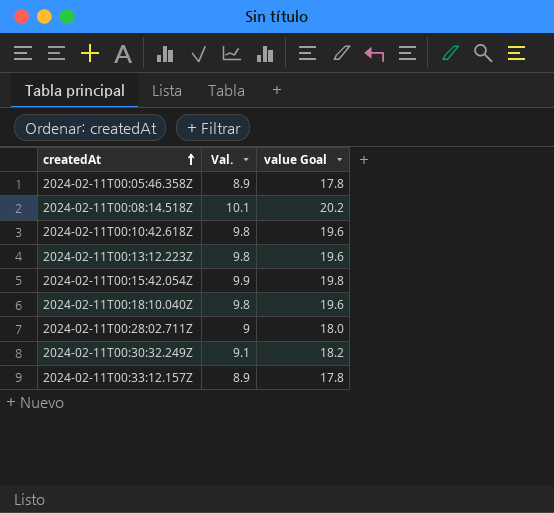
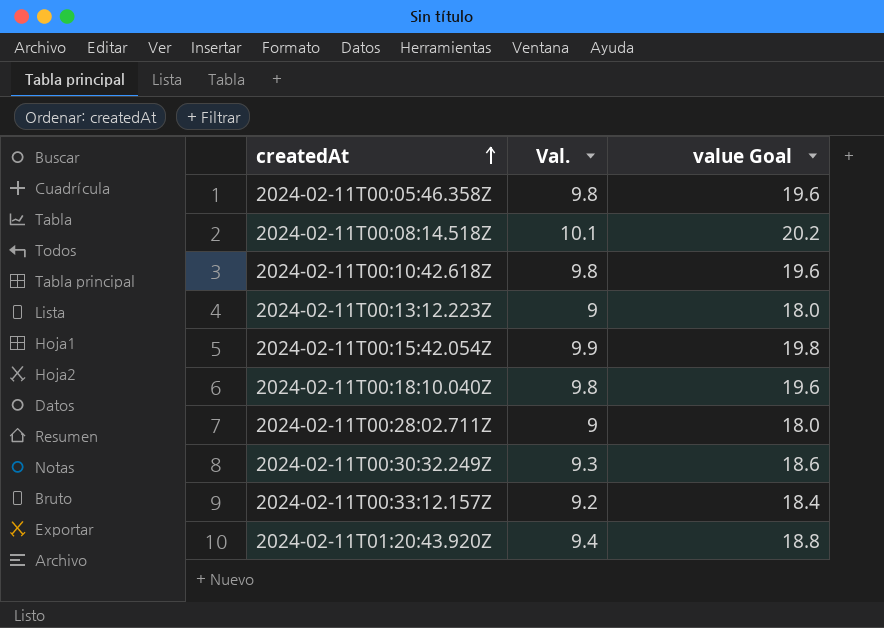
2024-02-11T00:05:46.358Z | Val.: 8.9 -> 9.8
2024-02-11T00:05:46.358Z | value Goal: 17.8 -> 19.6
2024-02-11T00:13:12.223Z | Val.: 9.8 -> 9
2024-02-11T00:13:12.223Z | value Goal: 19.6 -> 18.0
2024-02-11T00:30:32.249Z | Val.: 9.1 -> 9.3
2024-02-11T00:30:32.249Z | value Goal: 18.2 -> 18.6
2024-02-11T00:33:12.157Z | Val.: 8.9 -> 9.2
2024-02-11T00:33:12.157Z | value Goal: 17.8 -> 18.4
row 2024-02-11T01:20:43.920Z: none -> 9.4 | 18.8

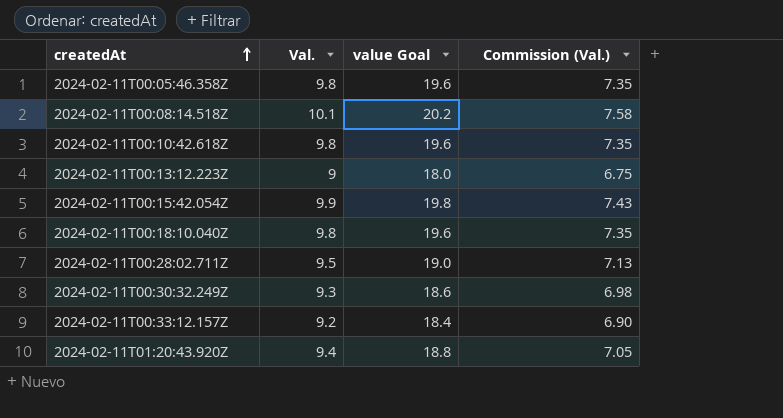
column Commission (Val.) | formula: none -> [Val.] * 0.75
2024-02-11T00:28:02.711Z | Val.: 9 -> 9.5
2024-02-11T00:28:02.711Z | value Goal: 18.0 -> 19.0

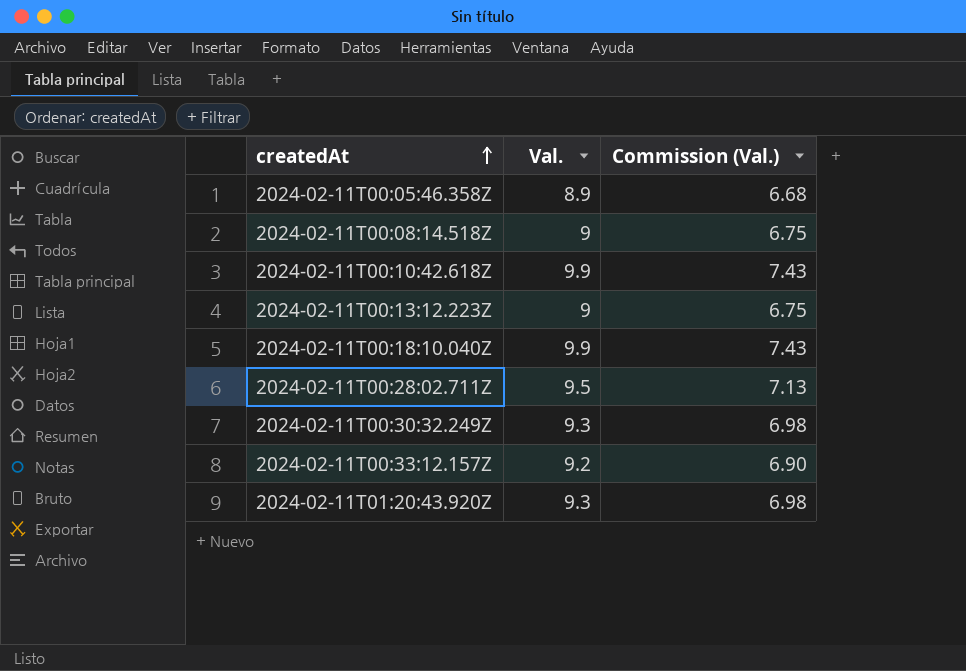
column value Goal | formula: [Val.] * 2 -> none
row 2024-02-11T00:15:42.054Z: 9.9 | 19.8 | 7.43 -> none
2024-02-11T00:05:46.358Z | Val.: 9.8 -> 8.9
2024-02-11T00:05:46.358Z | Commission (Val.): 7.35 -> 6.68
2024-02-11T00:08:14.518Z | Val.: 10.1 -> 9
2024-02-11T00:08:14.518Z | Commission (Val.): 7.58 -> 6.75
2024-02-11T00:10:42.618Z | Val.: 9.8 -> 9.9
2024-02-11T00:10:42.618Z | Commission (Val.): 7.35 -> 7.43
2024-02-11T00:18:10.040Z | Val.: 9.8 -> 9.9
2024-02-11T00:18:10.040Z | Commission (Val.): 7.35 -> 7.43
2024-02-11T01:20:43.920Z | Val.: 9.4 -> 9.3
2024-02-11T01:20:43.920Z | Commission (Val.): 7.05 -> 6.98

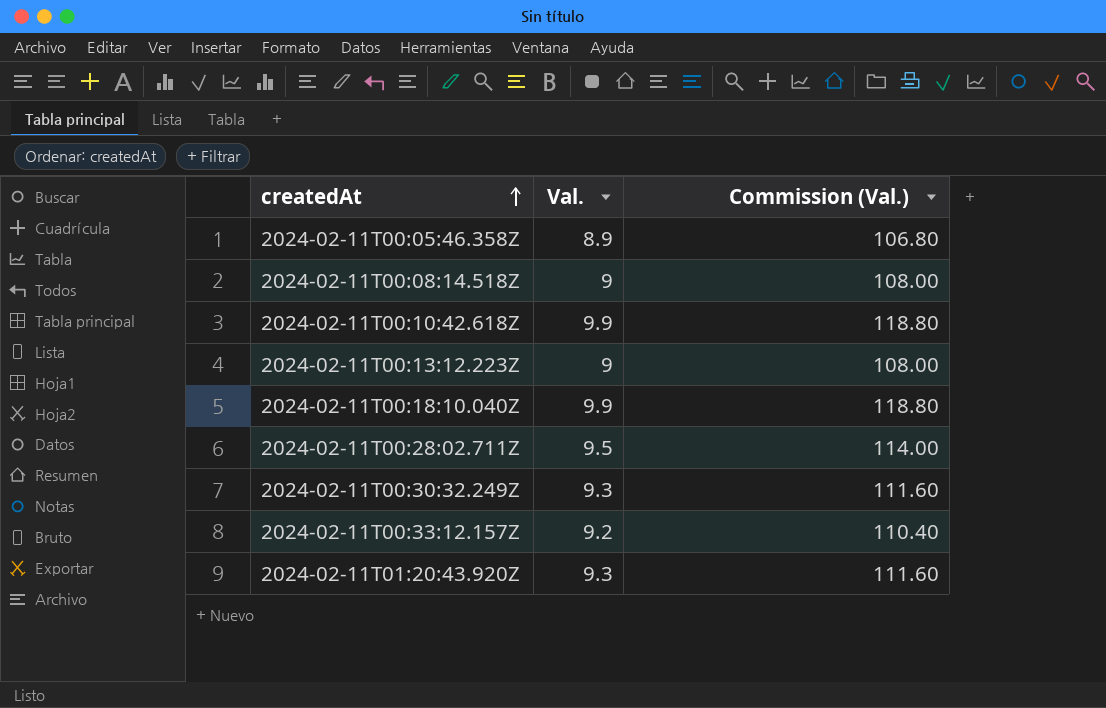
column Commission (Val.) | formula: [Val.] * 0.75 -> [Val.] * 12

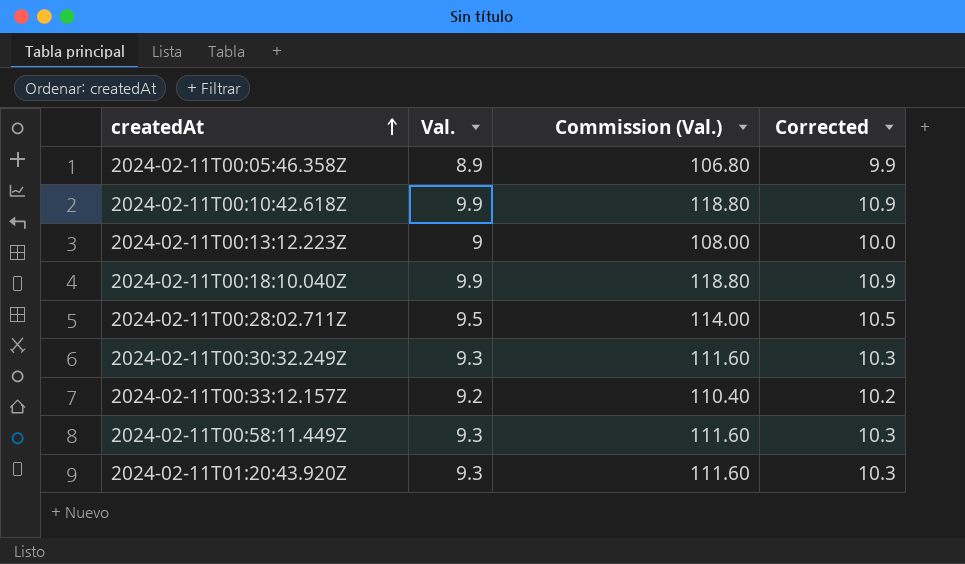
column Corrected | formula: none -> [Val.] + 1
row 2024-02-11T00:08:14.518Z: 9 | 108.00 -> none
row 2024-02-11T00:58:11.449Z: none -> 9.3 | 111.60 | 10.3

